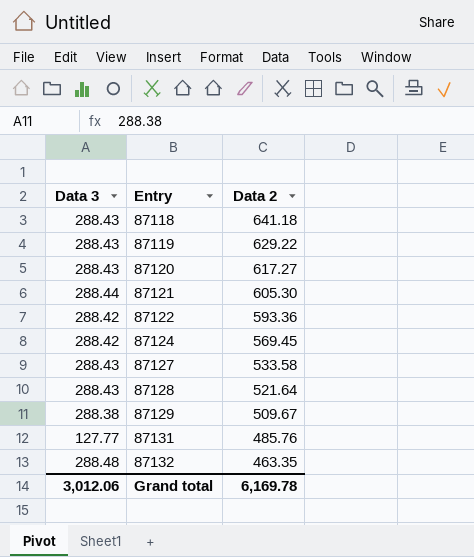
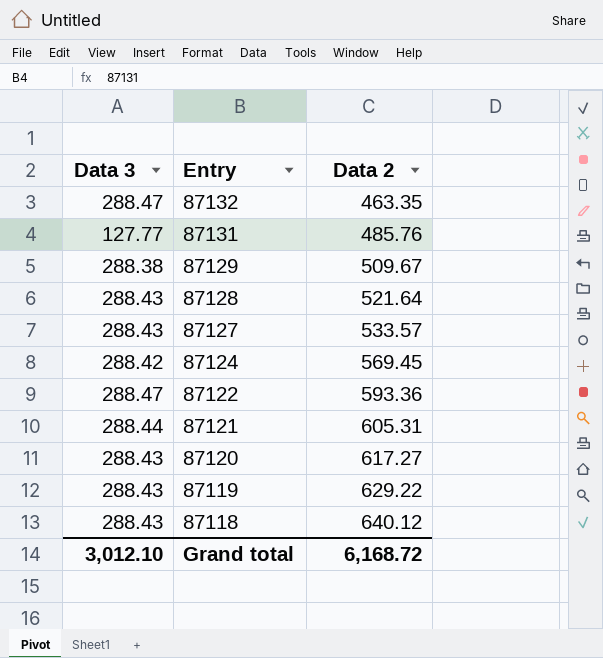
row order: Entry ascending -> Entry descending
87132 | Data 3: 288.48 -> 288.47
87127 | Data 2: 533.58 -> 533.57
87122 | Data 3: 288.42 -> 288.47
87121 | Data 2: 605.30 -> 605.31
87118 | Data 2: 641.18 -> 640.12
Grand total | Data 3: 3,012.06 -> 3,012.10
Grand total | Data 2: 6,169.78 -> 6,168.72

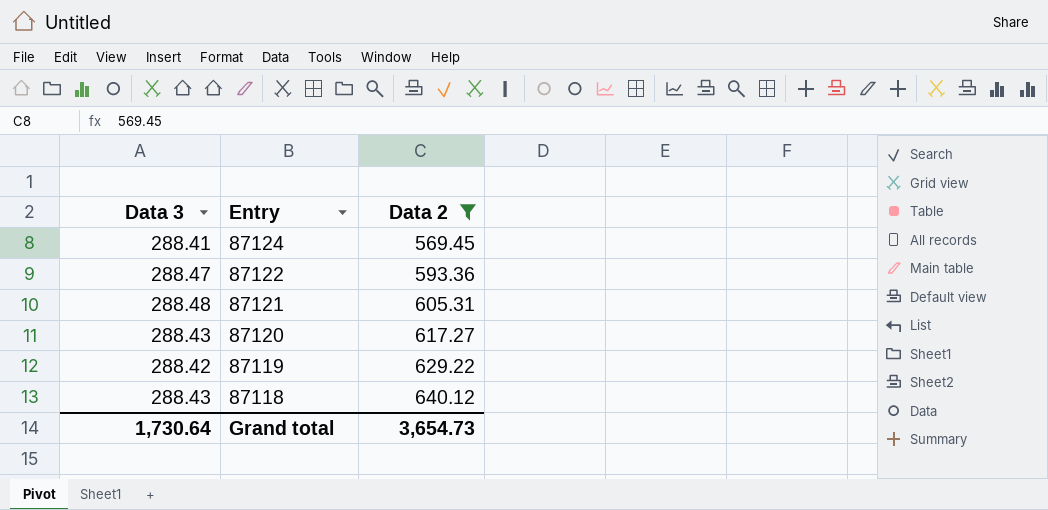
filter: none -> Data 2 >= 569.45
87124 | Data 3: 288.42 -> 288.41
87121 | Data 3: 288.44 -> 288.48
87119 | Data 3: 288.43 -> 288.42
Grand total | Data 3: 3,012.10 -> 1,730.64
Grand total | Data 2: 6,168.72 -> 3,654.73

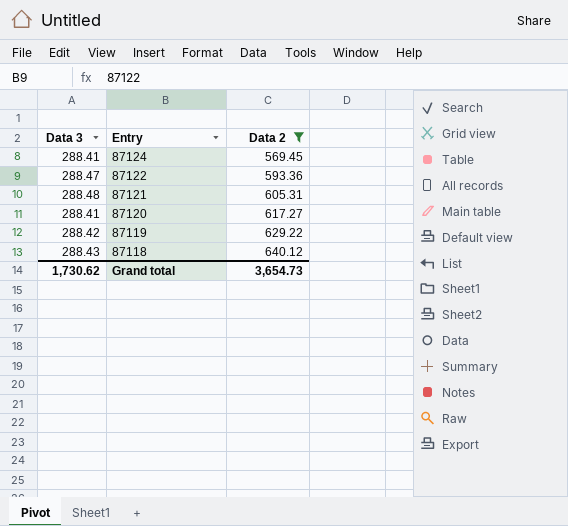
87120 | Data 3: 288.43 -> 288.41
Grand total | Data 3: 1,730.64 -> 1,730.62

